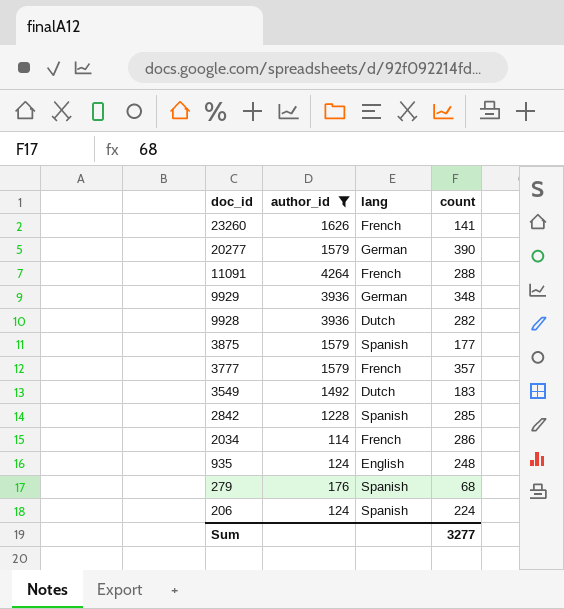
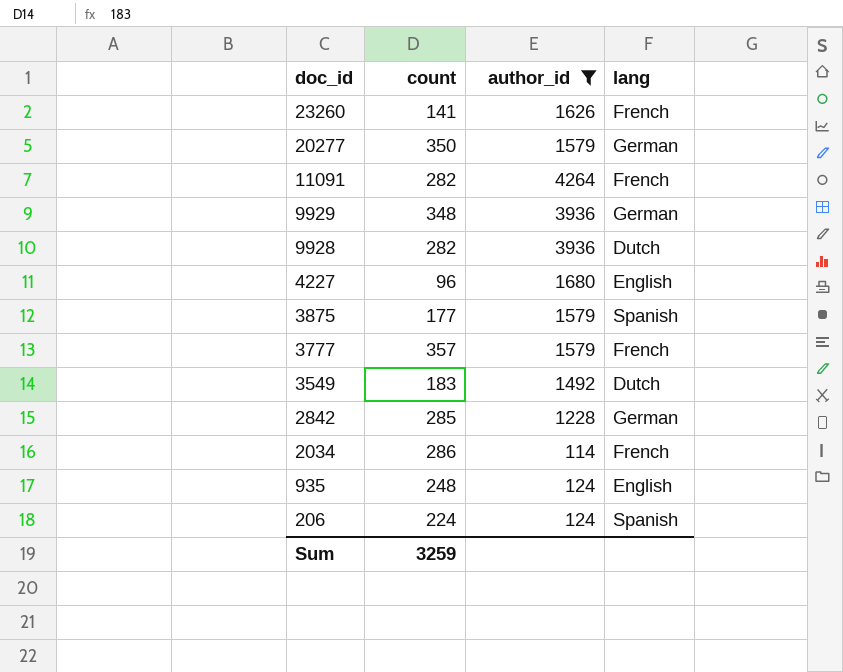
column count | position: 4 -> 2
row 279: 176 | Spanish | 68 -> none
20277 | count: 390 -> 350
11091 | count: 288 -> 282
row 4227: none -> 96 | 1680 | English
2842 | lang: Spanish -> German
Sum | count: 3277 -> 3259

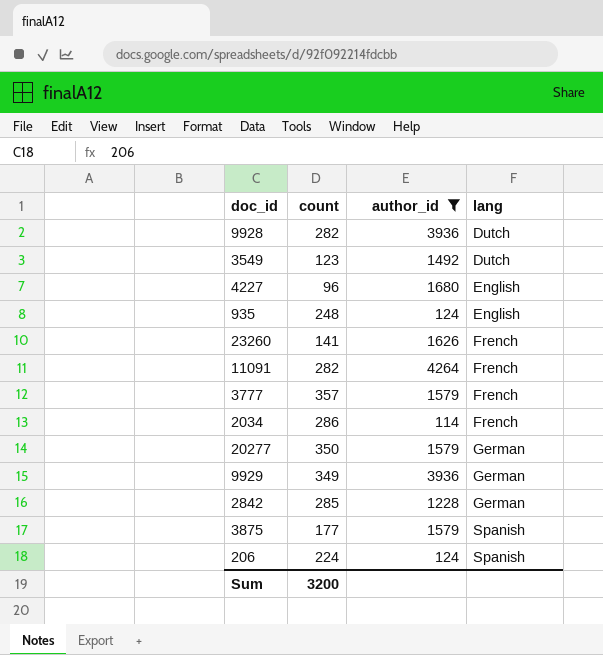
row order: doc_id descending -> lang ascending
3549 | count: 183 -> 123
9929 | count: 348 -> 349
Sum | count: 3259 -> 3200

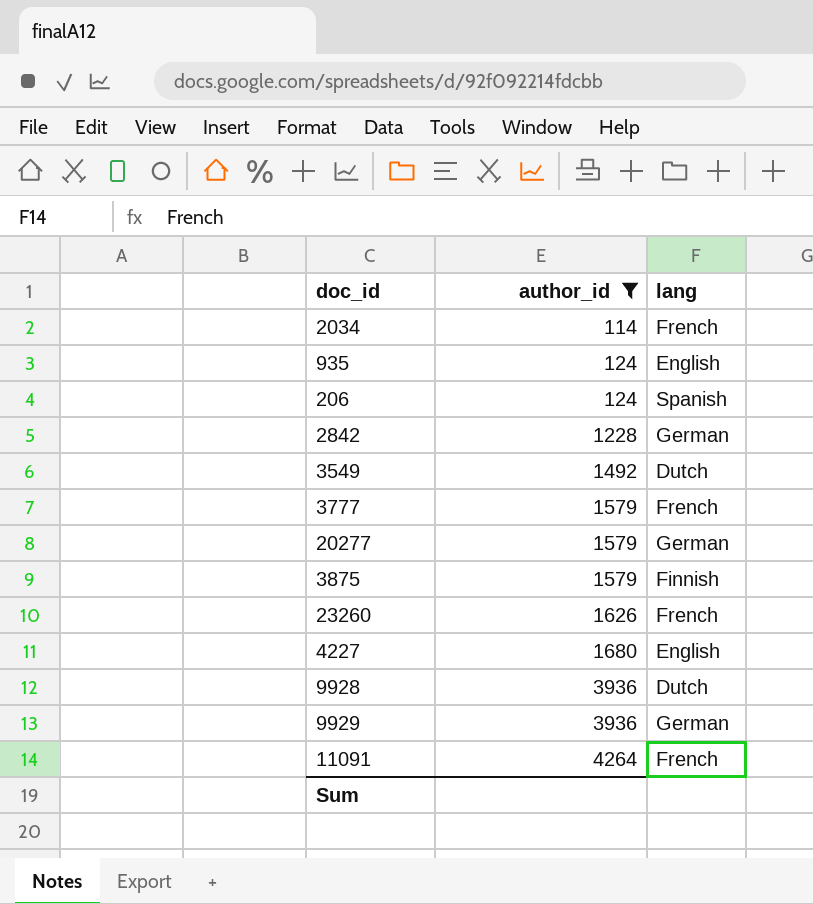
row order: lang ascending -> author_id ascending
column count | position: 2 -> none
3875 | lang: Spanish -> Finnish

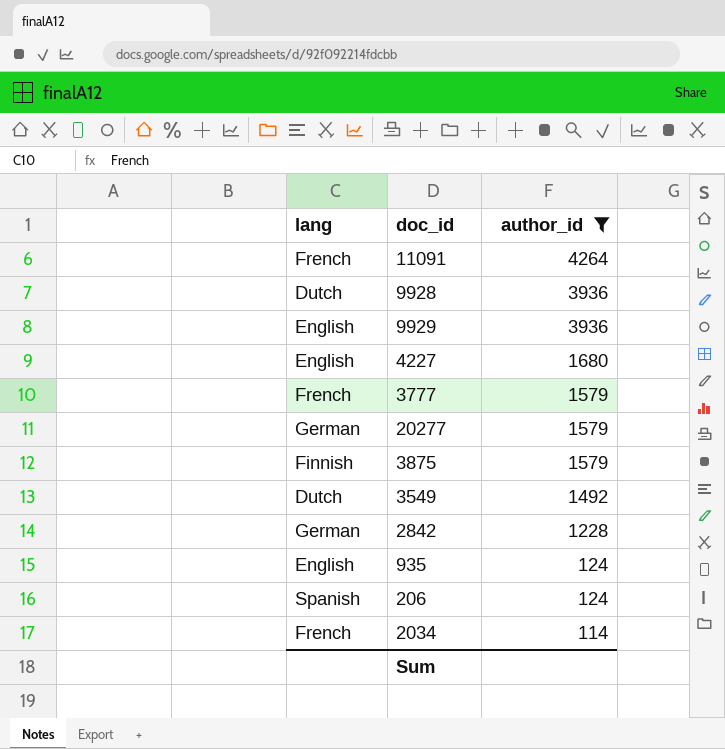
row order: author_id ascending -> author_id descending
column lang | position: 3 -> 1
row 23260: 1626 | French -> none
9929 | lang: German -> English

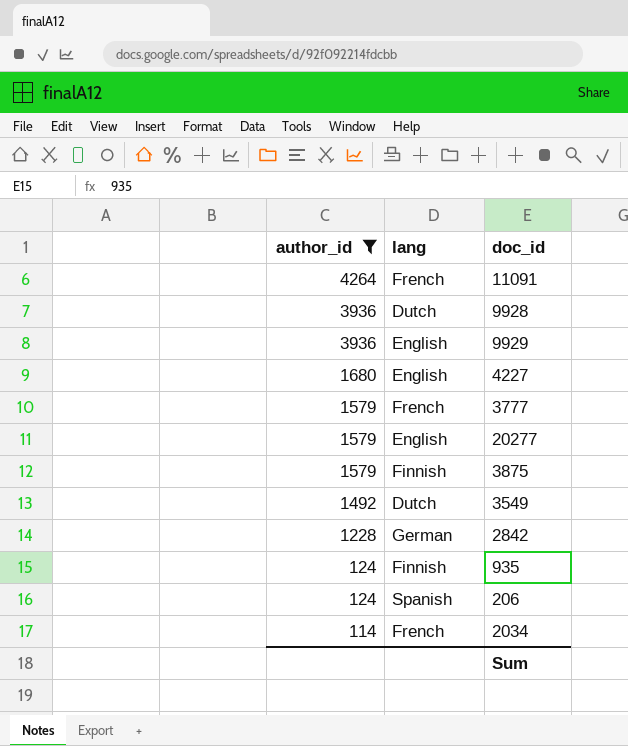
column author_id | position: 3 -> 1
20277 | lang: German -> English
935 | lang: English -> Finnish

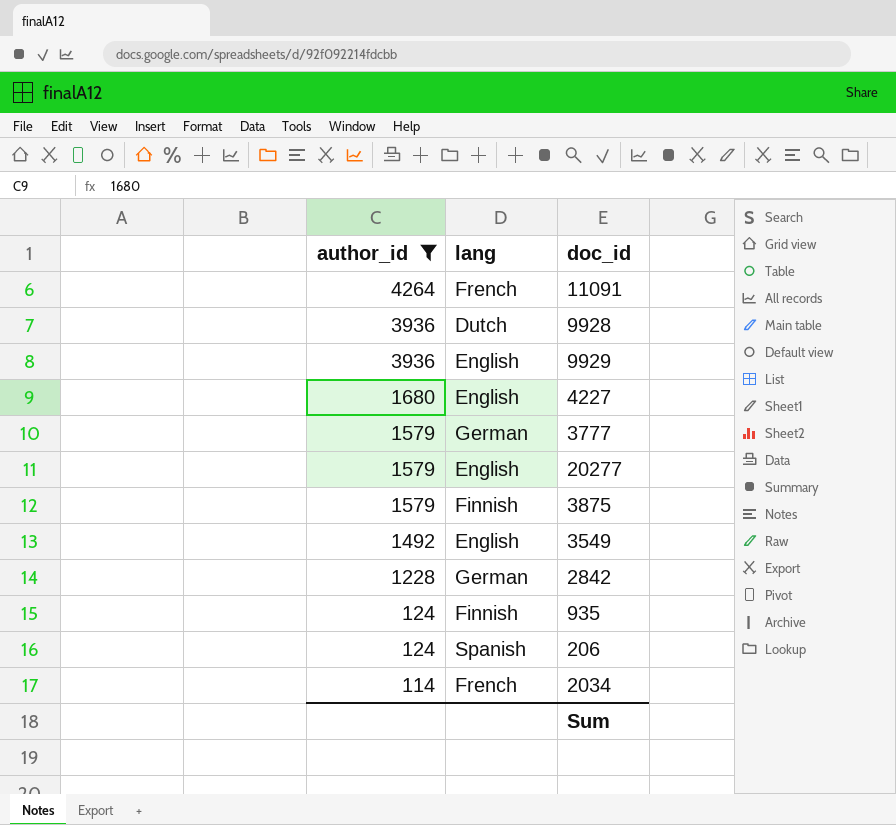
3777 | lang: French -> German
3549 | lang: Dutch -> English

